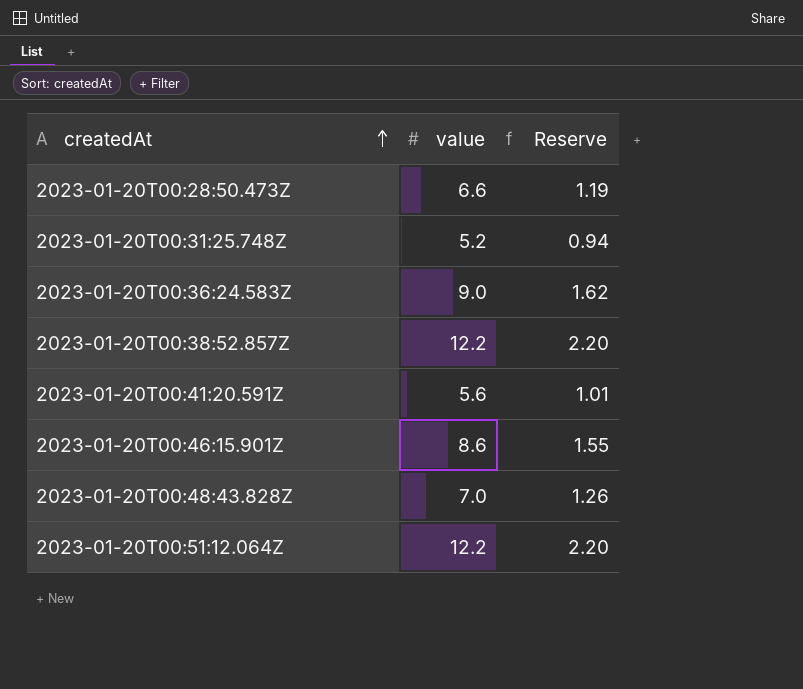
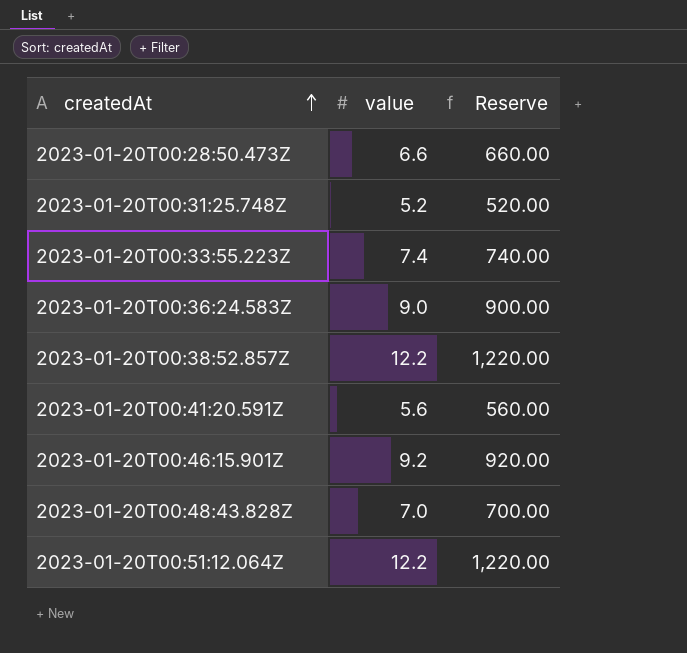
column Reserve | formula: [value] * 0.18 -> [value] * 100
row 2023-01-20T00:33:55.223Z: none -> 7.4 | 740.00
2023-01-20T00:46:15.901Z | value: 8.6 -> 9.2

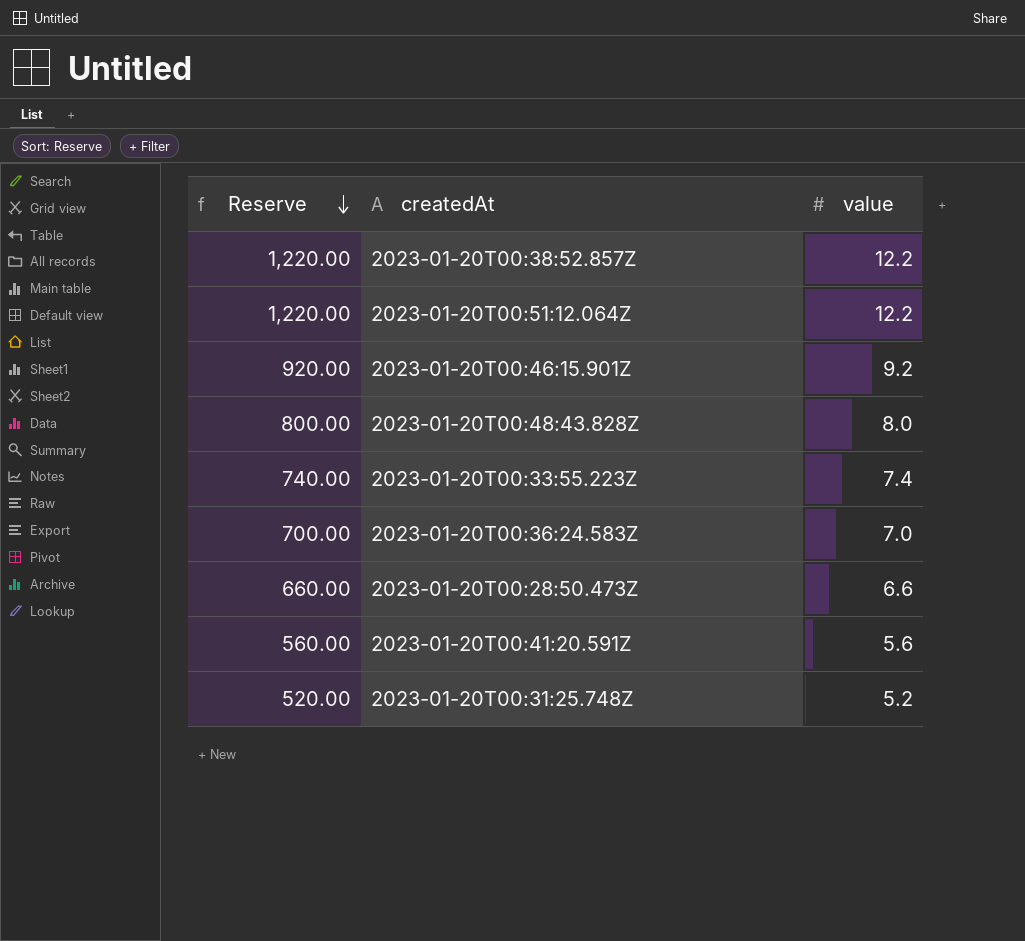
row order: createdAt ascending -> Reserve descending
column Reserve | position: 3 -> 1
2023-01-20T00:48:43.828Z | Reserve: 700.00 -> 800.00
2023-01-20T00:48:43.828Z | value: 7.0 -> 8.0
2023-01-20T00:36:24.583Z | Reserve: 900.00 -> 700.00
2023-01-20T00:36:24.583Z | value: 9.0 -> 7.0

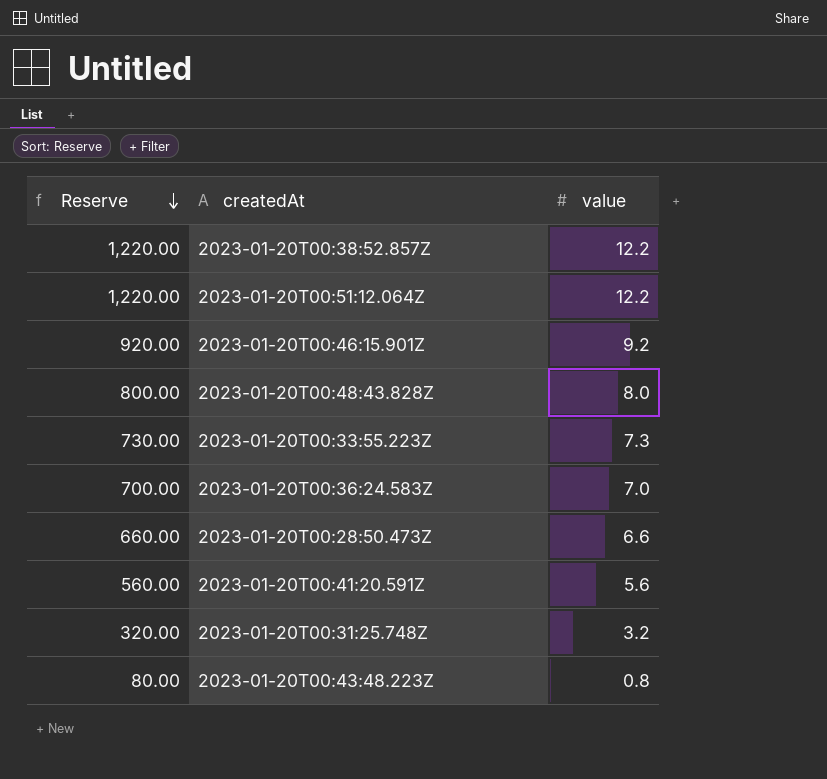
2023-01-20T00:33:55.223Z | Reserve: 740.00 -> 730.00
2023-01-20T00:33:55.223Z | value: 7.4 -> 7.3
2023-01-20T00:31:25.748Z | Reserve: 520.00 -> 320.00
2023-01-20T00:31:25.748Z | value: 5.2 -> 3.2
row 2023-01-20T00:43:48.223Z: none -> 80.00 | 0.8

